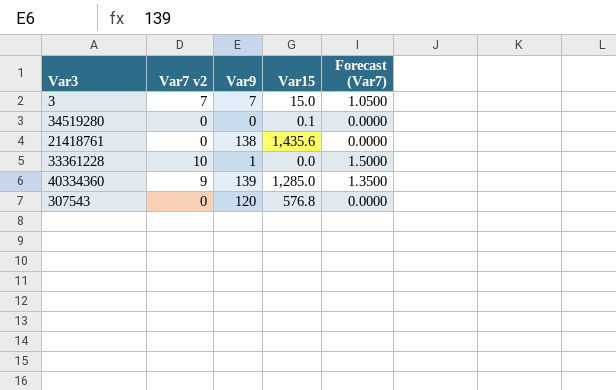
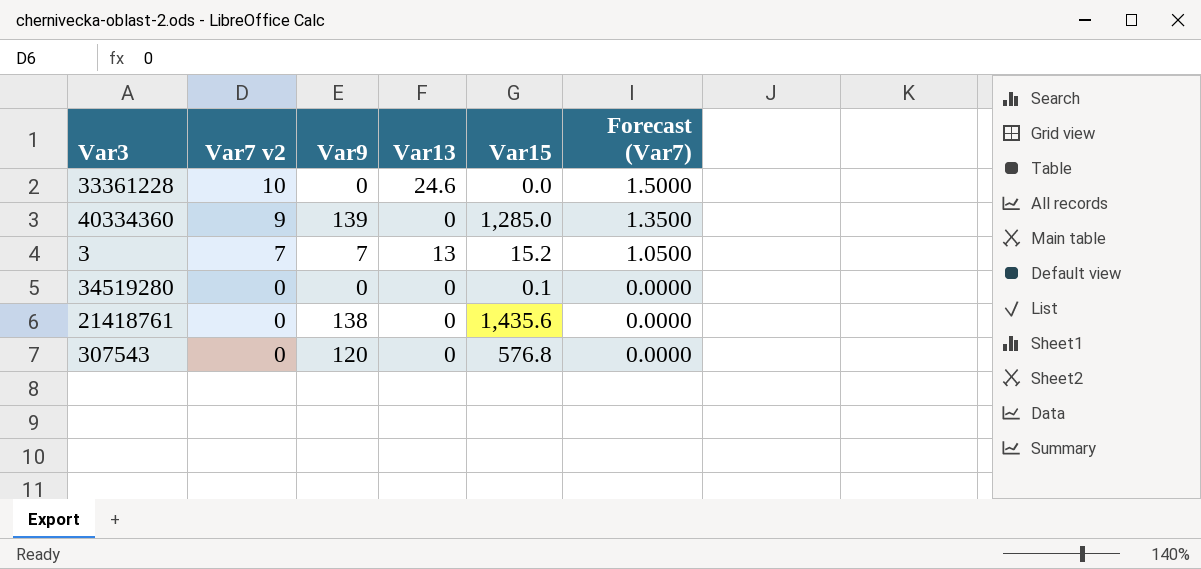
row order: none -> Var7 v2 descending
column Var13 | position: none -> 4
33361228 | Var9: 1 -> 0
3 | Var15: 15.0 -> 15.2

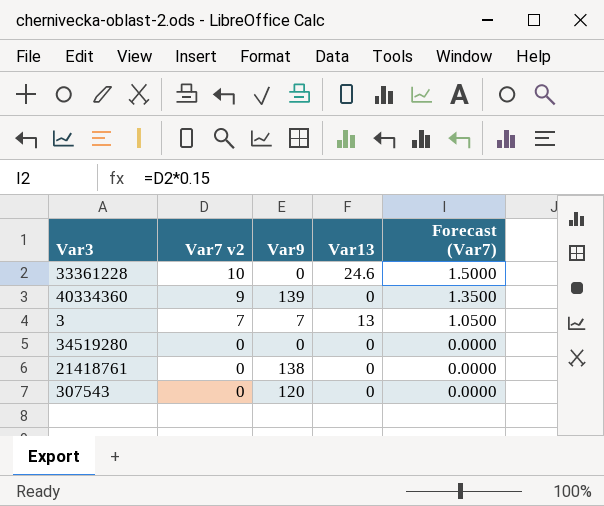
column Var15 | position: 5 -> none

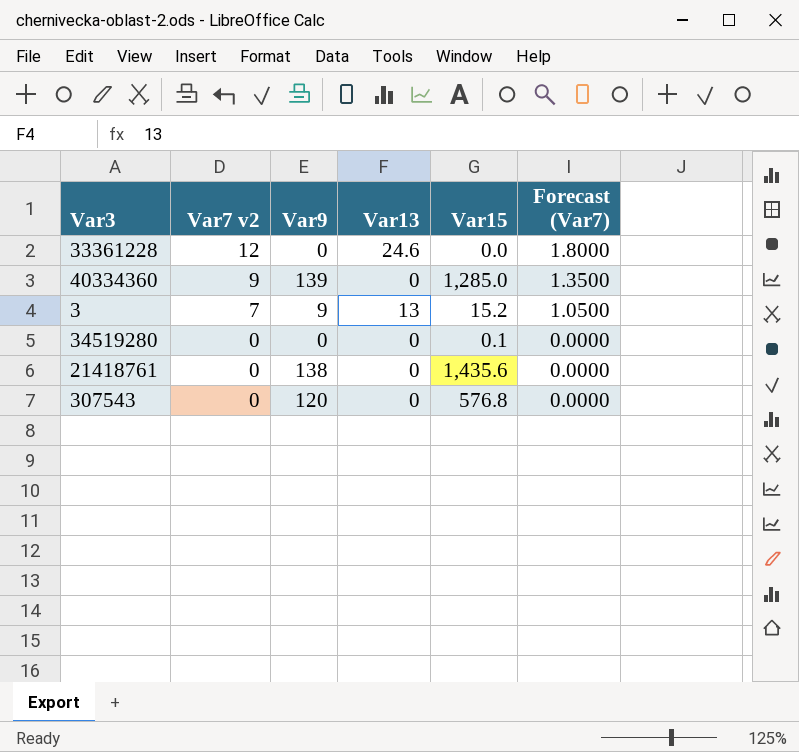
column Var15 | position: none -> 5
33361228 | Var7 v2: 10 -> 12
33361228 | Forecast (Var7): 1.5000 -> 1.8000
3 | Var9: 7 -> 9

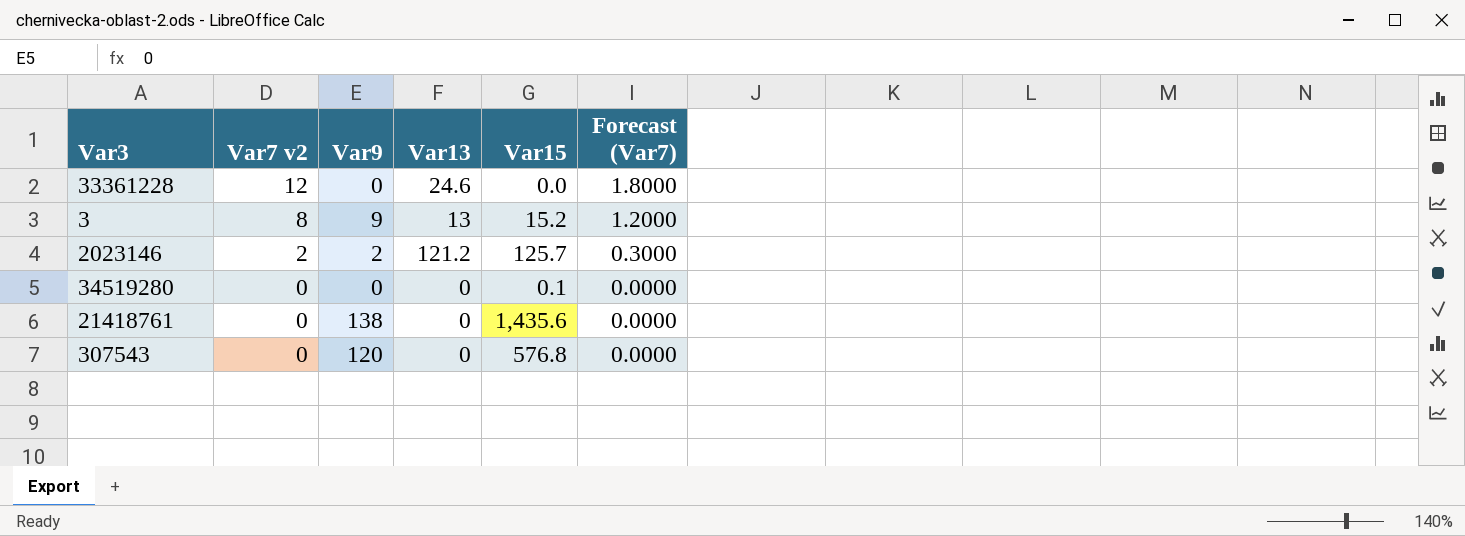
row 40334360: 9 | 139 | 0 | 1,285.0 | 1.3500 -> none
3 | Var7 v2: 7 -> 8
3 | Forecast (Var7): 1.0500 -> 1.2000
row 2023146: none -> 2 | 2 | 121.2 | 125.7 | 0.3000

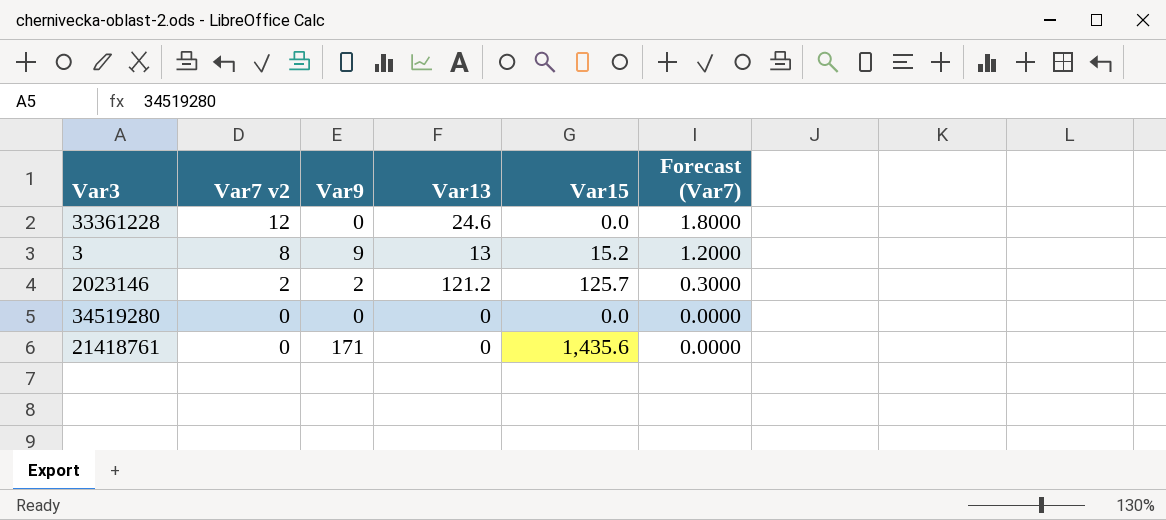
row 307543: 0 | 120 | 0 | 576.8 | 0.0000 -> none
34519280 | Var15: 0.1 -> 0.0
21418761 | Var9: 138 -> 171

